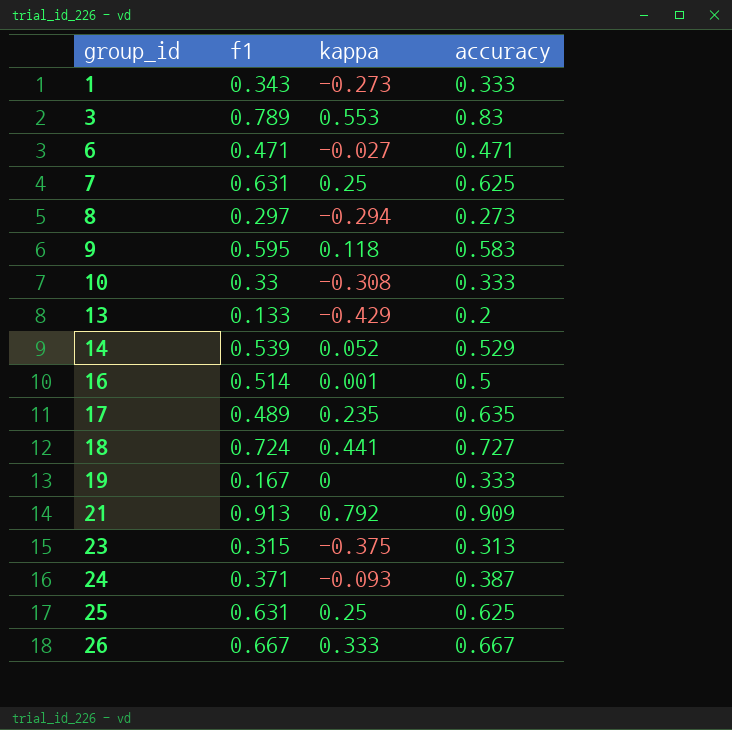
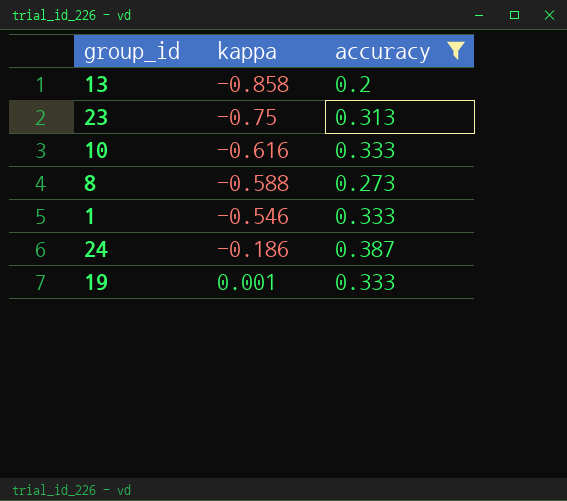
filter: none -> accuracy <= 0.387
row order: group_id ascending -> kappa ascending
column f1 | position: 2 -> none
13 | kappa: -0.429 -> -0.858
23 | kappa: -0.375 -> -0.75
10 | kappa: -0.308 -> -0.616
8 | kappa: -0.294 -> -0.588
1 | kappa: -0.273 -> -0.546
24 | kappa: -0.093 -> -0.186
19 | kappa: 0 -> 0.001

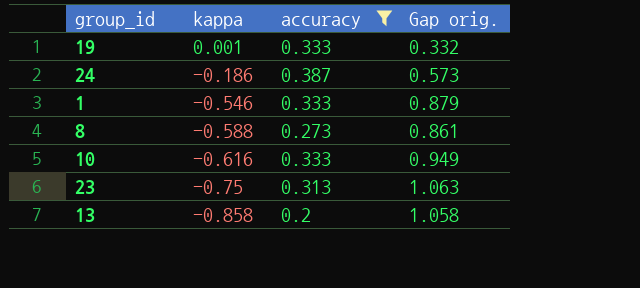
row order: kappa ascending -> kappa descending
column Gap orig. | formula: none -> [accuracy] - [kappa]

